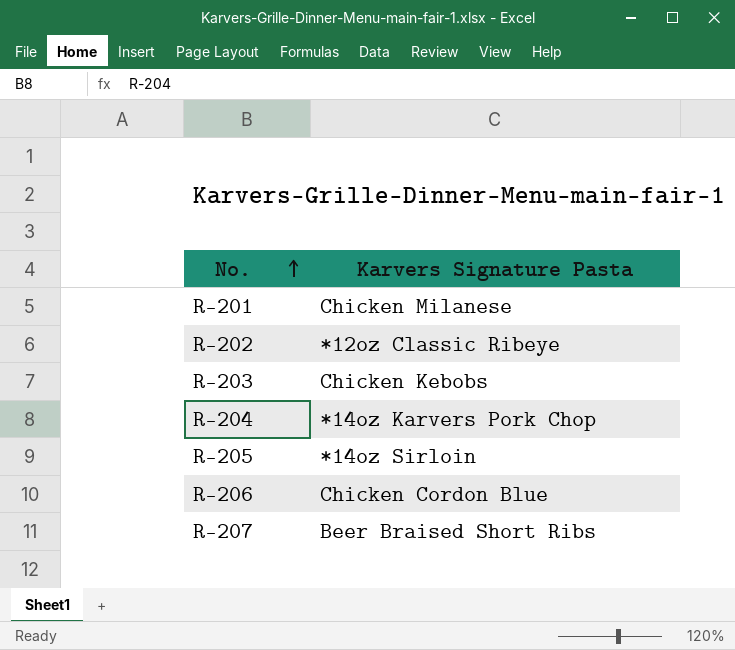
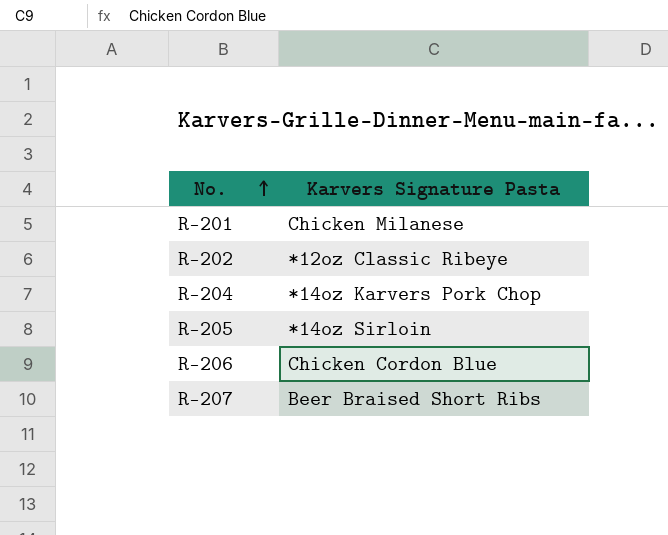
row R-203: Chicken Kebobs -> none

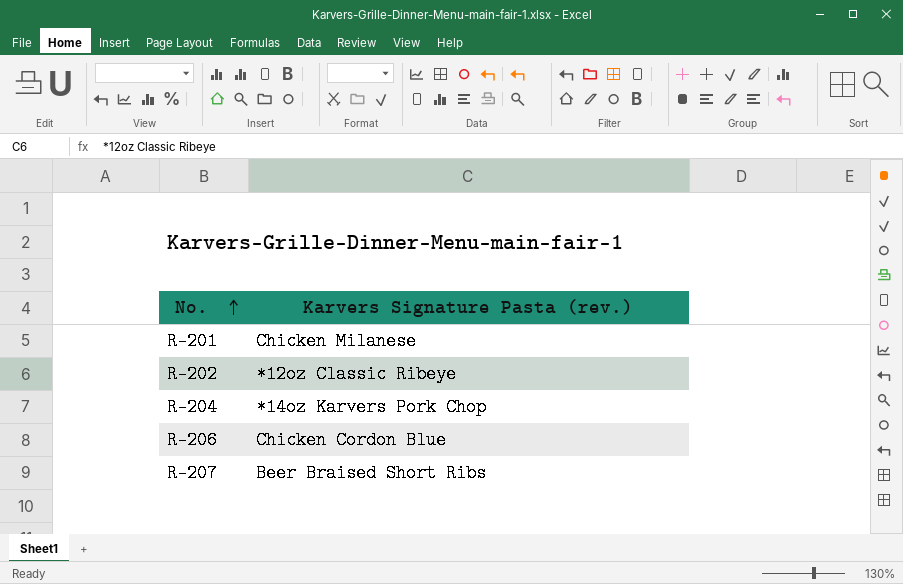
column name: Karvers Signature Pasta -> Karvers Signature Pasta (rev.)
row R-205: *14oz Sirloin -> none

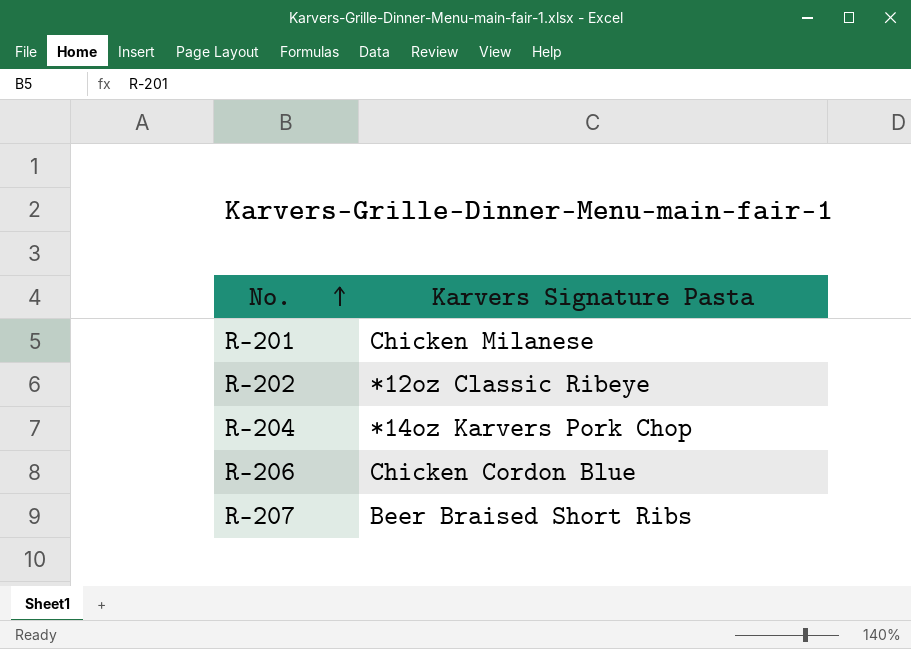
column name: Karvers Signature Pasta (rev.) -> Karvers Signature Pasta

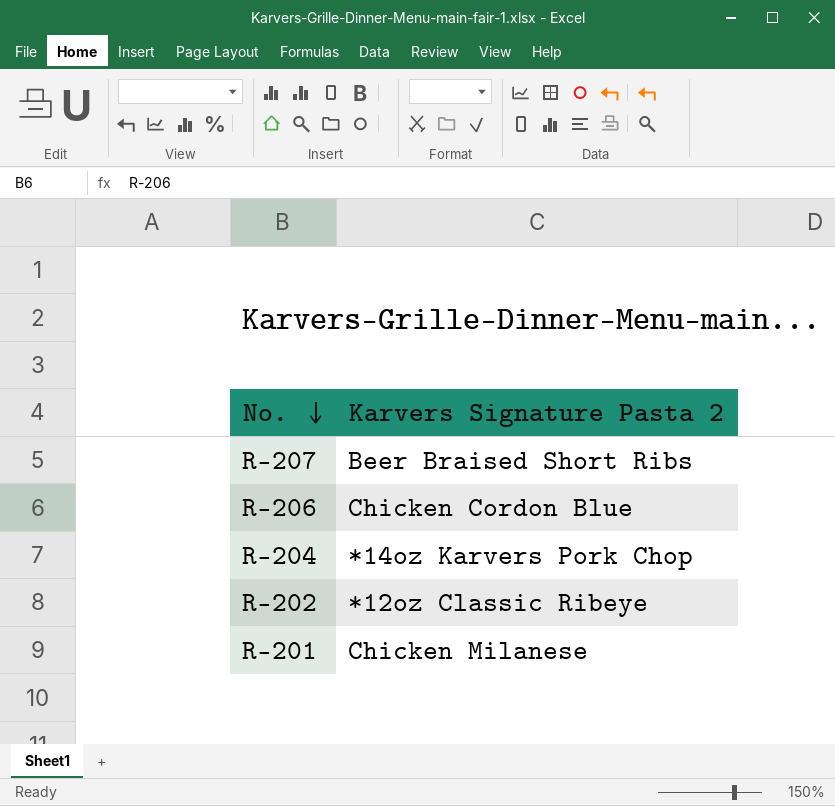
row order: No. ascending -> No. descending
column name: Karvers Signature Pasta -> Karvers Signature Pasta 2

